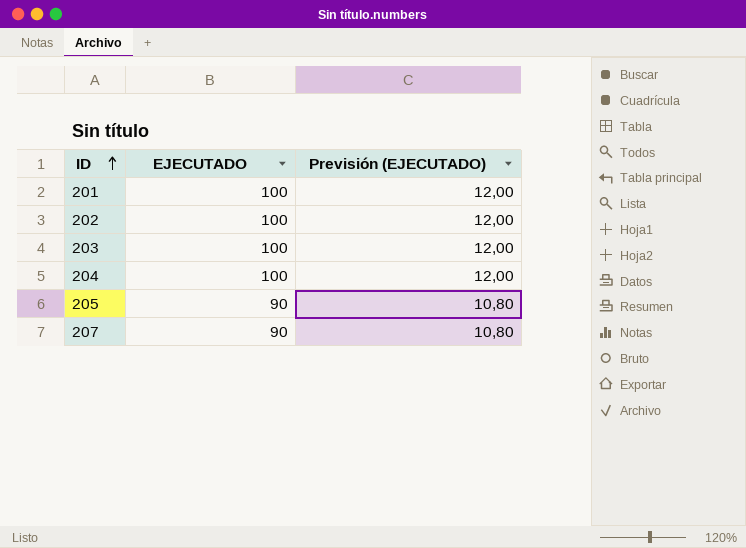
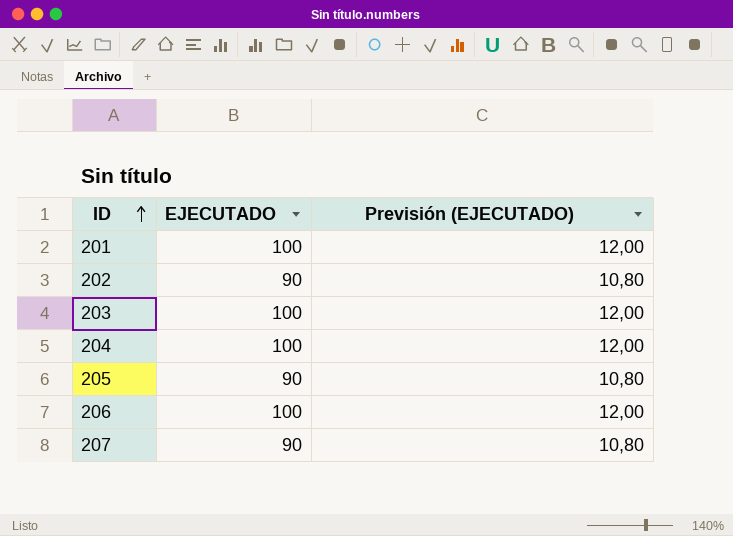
202 | EJECUTADO: 100 -> 90
202 | Previsión (EJECUTADO): 12,00 -> 10,80
row 206: none -> 100 | 12,00

